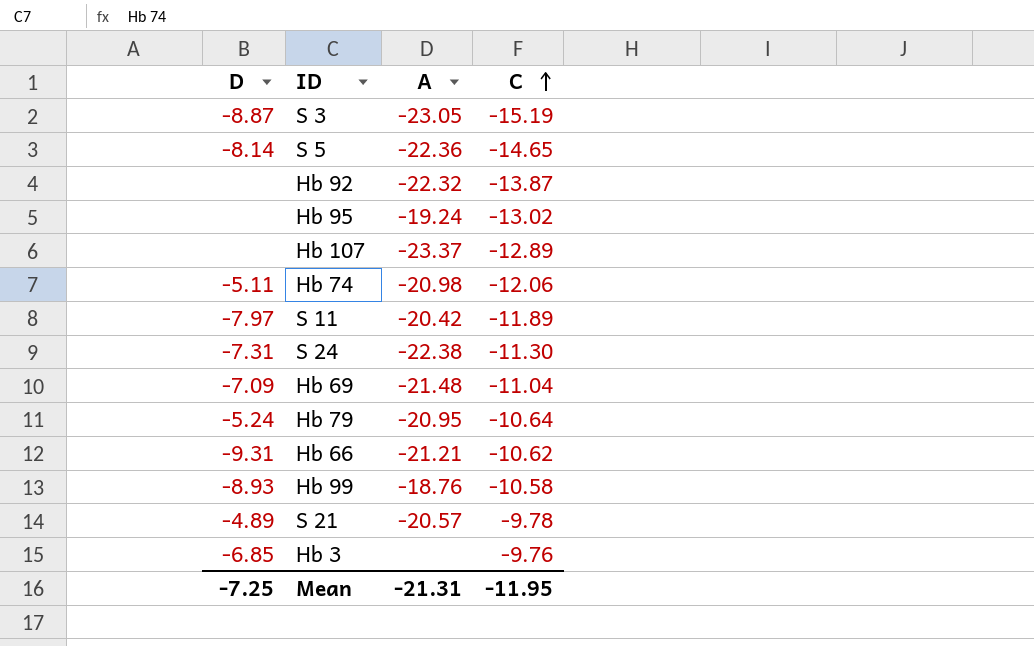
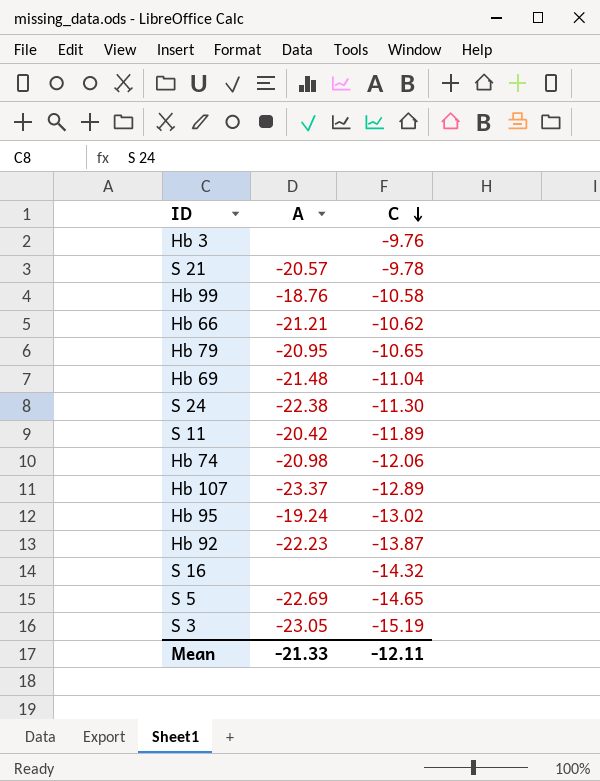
row order: C ascending -> C descending
column D | position: 1 -> none
Hb 79 | C: -10.64 -> -10.65
Hb 92 | A: -22.32 -> -22.23
row S 16: none -> none | -14.32
S 5 | A: -22.36 -> -22.69
Mean | A: -21.31 -> -21.33
Mean | C: -11.95 -> -12.11

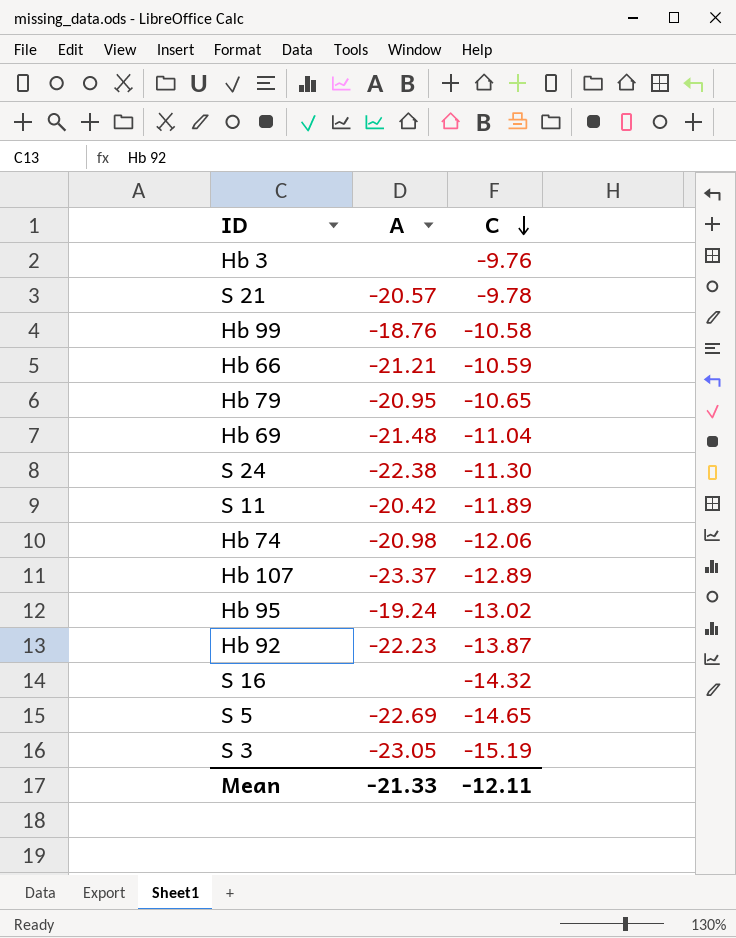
Hb 66 | C: -10.62 -> -10.59

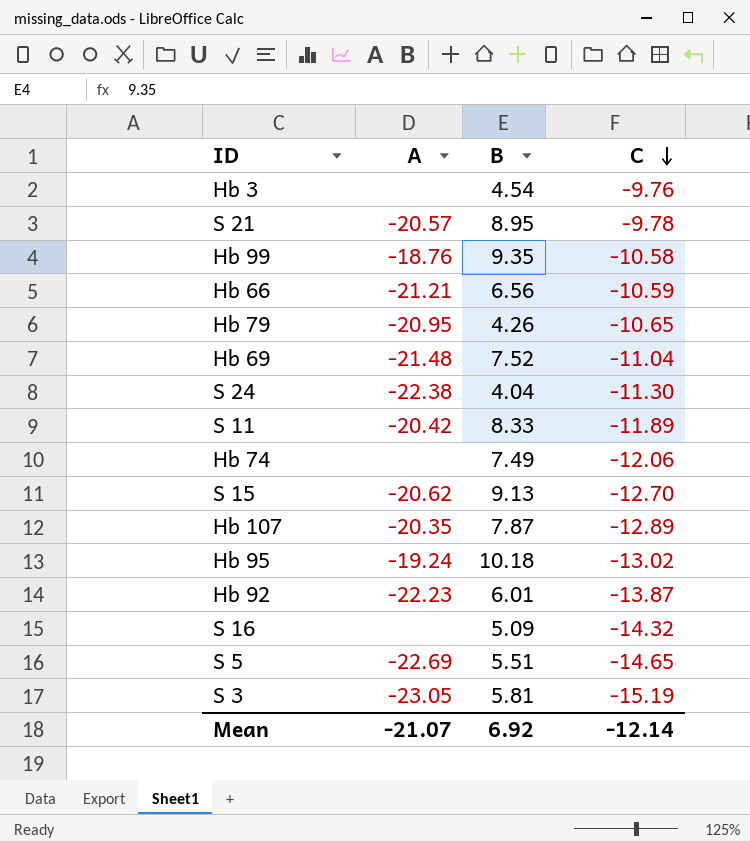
column B | position: none -> 3
Hb 74 | A: -20.98 -> none
row S 15: none -> -20.62 | 9.13 | -12.70
Hb 107 | A: -23.37 -> -20.35
Mean | A: -21.33 -> -21.07
Mean | C: -12.11 -> -12.14

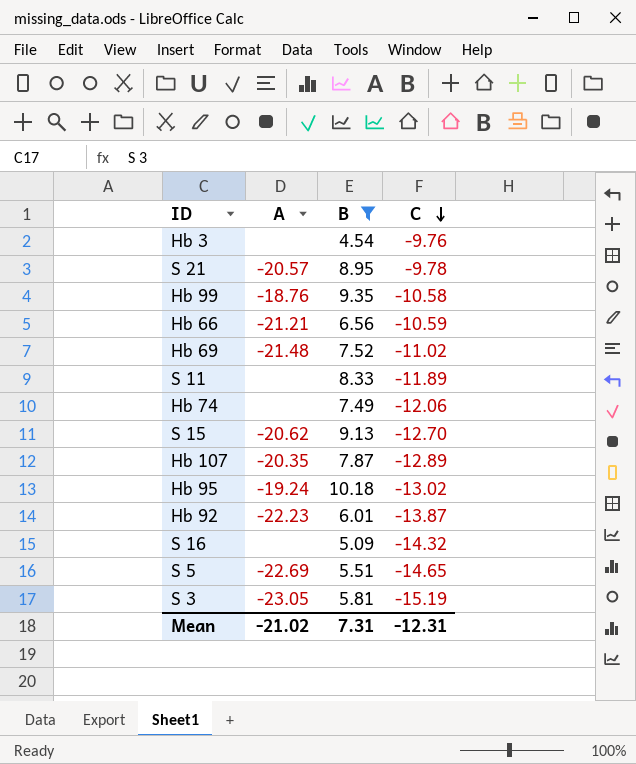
filter: none -> B >= 4.54
Hb 69 | C: -11.04 -> -11.02
S 11 | A: -20.42 -> none
Mean | A: -21.07 -> -21.02
Mean | B: 6.92 -> 7.31
Mean | C: -12.14 -> -12.31

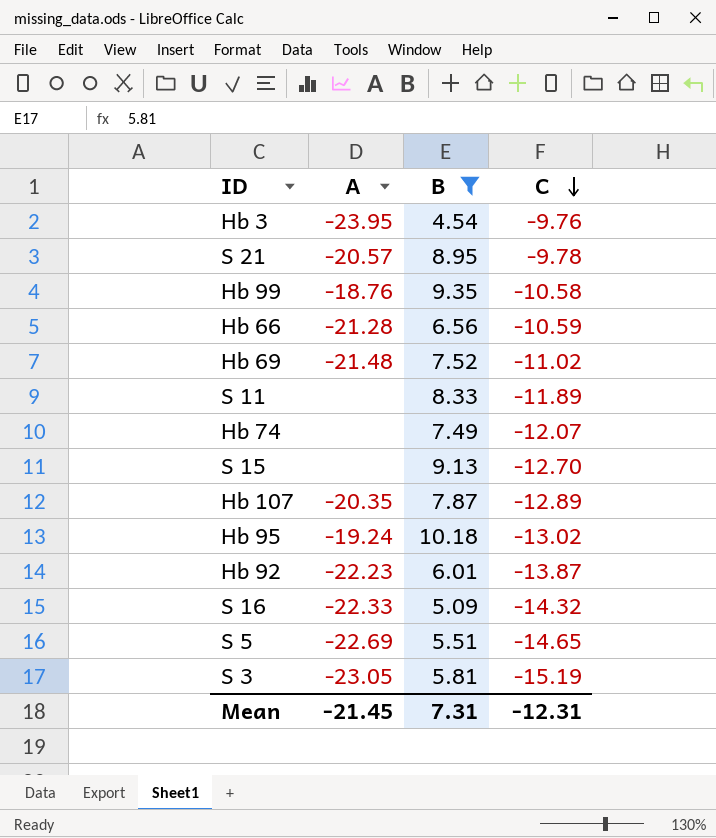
Hb 3 | A: none -> -23.95
Hb 66 | A: -21.21 -> -21.28
Hb 74 | C: -12.06 -> -12.07
S 15 | A: -20.62 -> none
S 16 | A: none -> -22.33
Mean | A: -21.02 -> -21.45

